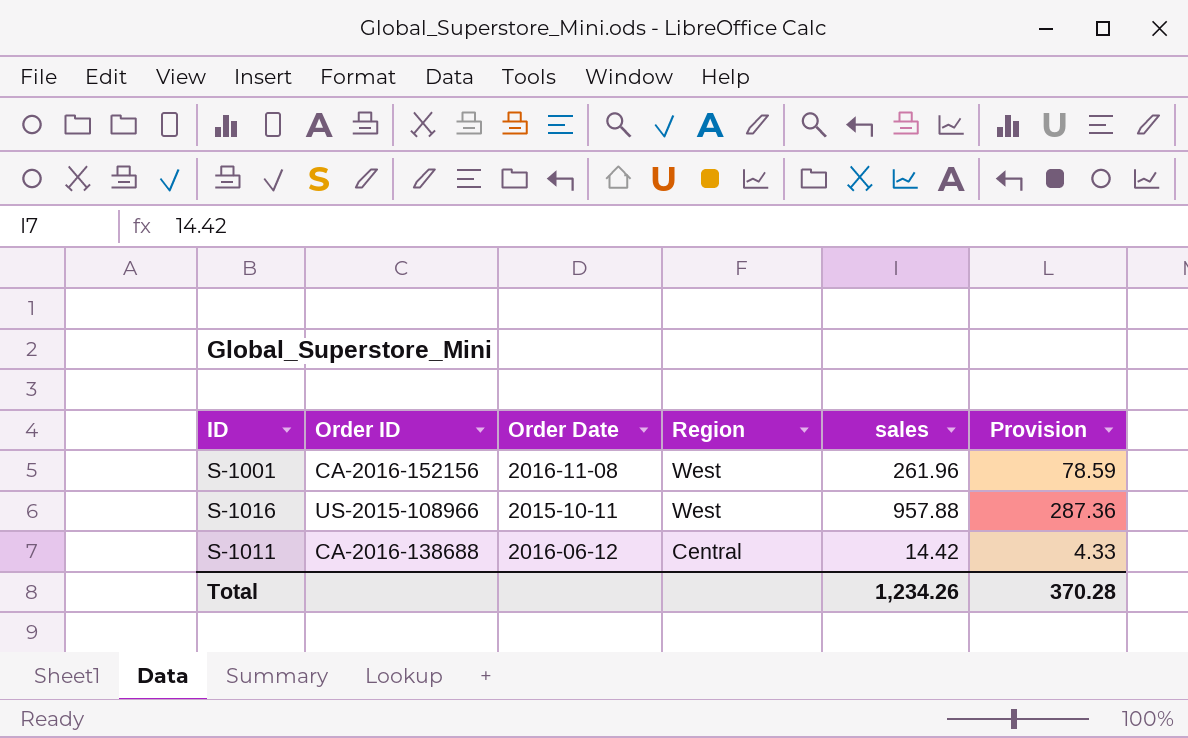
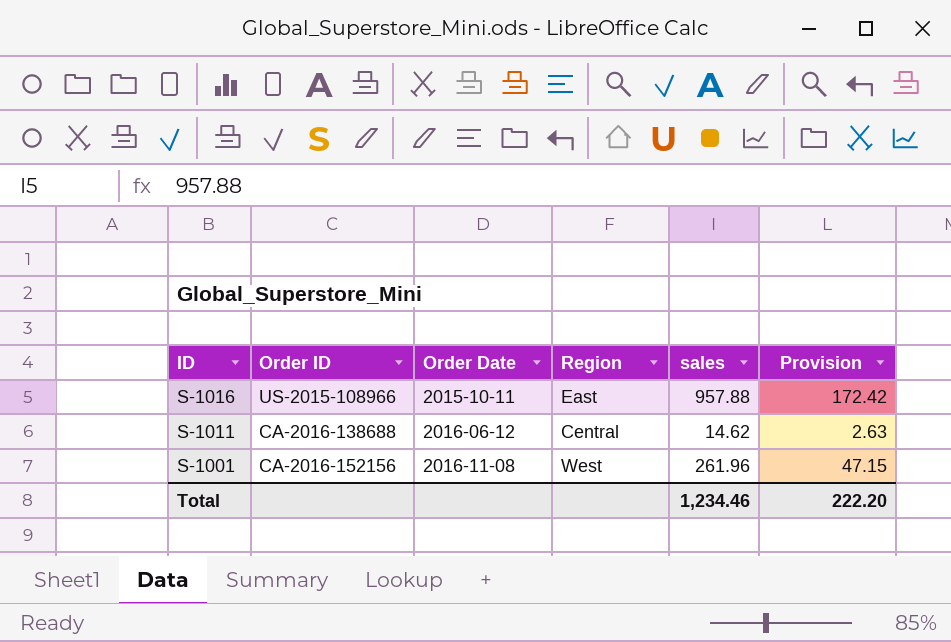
row order: Region descending -> ID descending
column Provision | formula: [sales] * 0.3 -> [sales] * 0.18
S-1016 | Region: West -> East
S-1011 | sales: 14.42 -> 14.62
Total | sales: 1,234.26 -> 1,234.46
Total | Provision: 370.28 -> 222.20

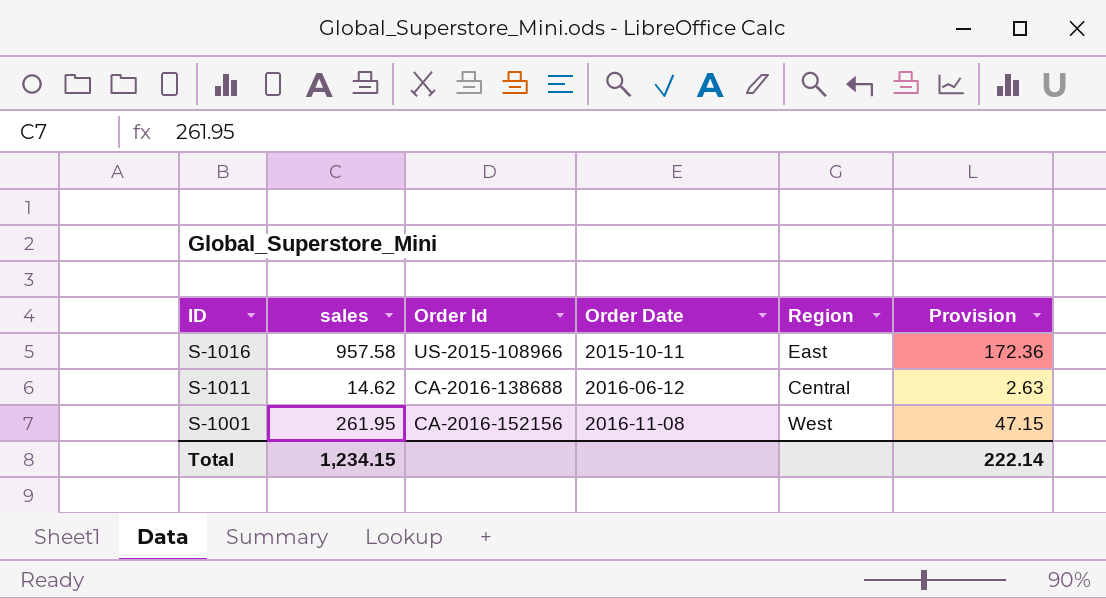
column sales | position: 5 -> 2
column name: Order ID -> Order Id
S-1016 | sales: 957.88 -> 957.58
S-1016 | Provision: 172.42 -> 172.36
S-1001 | sales: 261.96 -> 261.95
Total | sales: 1,234.46 -> 1,234.15
Total | Provision: 222.20 -> 222.14

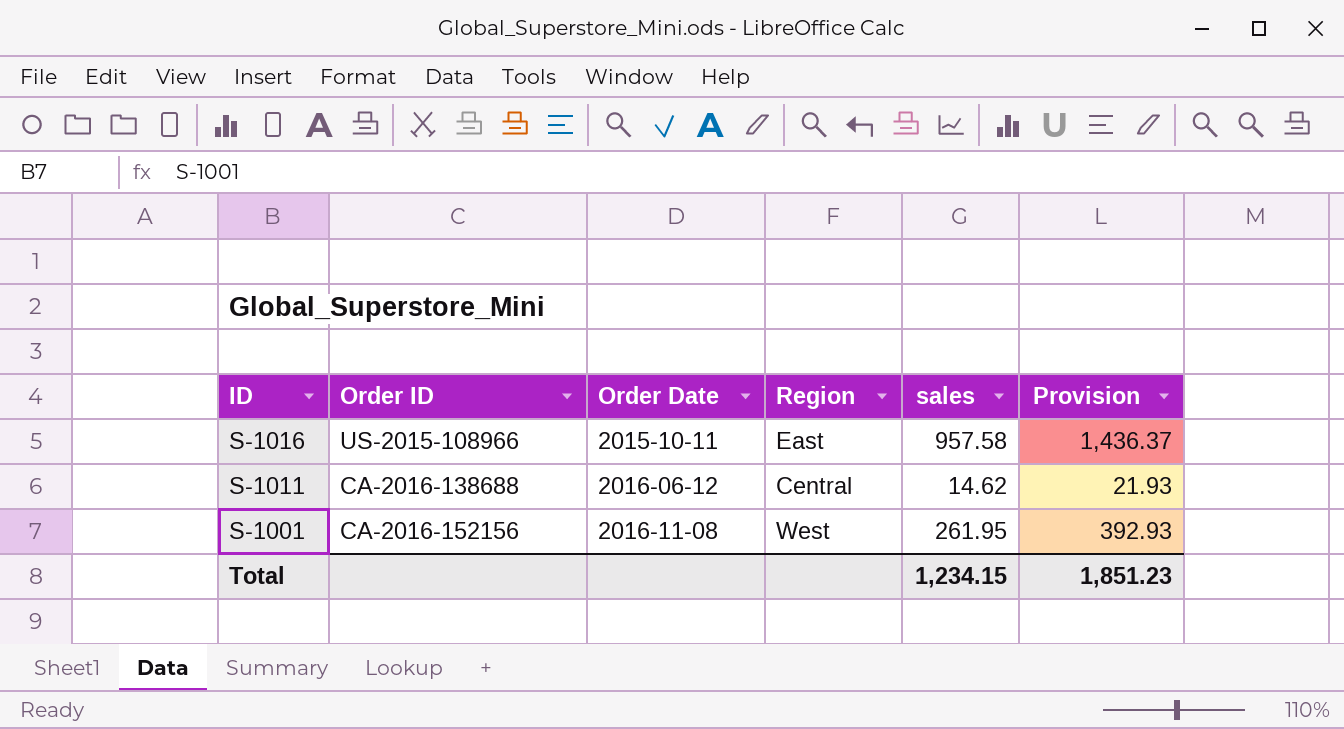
column name: Order Id -> Order ID
column sales | position: 2 -> 5
column Provision | formula: [sales] * 0.18 -> [sales] * 1.5
Total | Provision: 222.14 -> 1,851.23

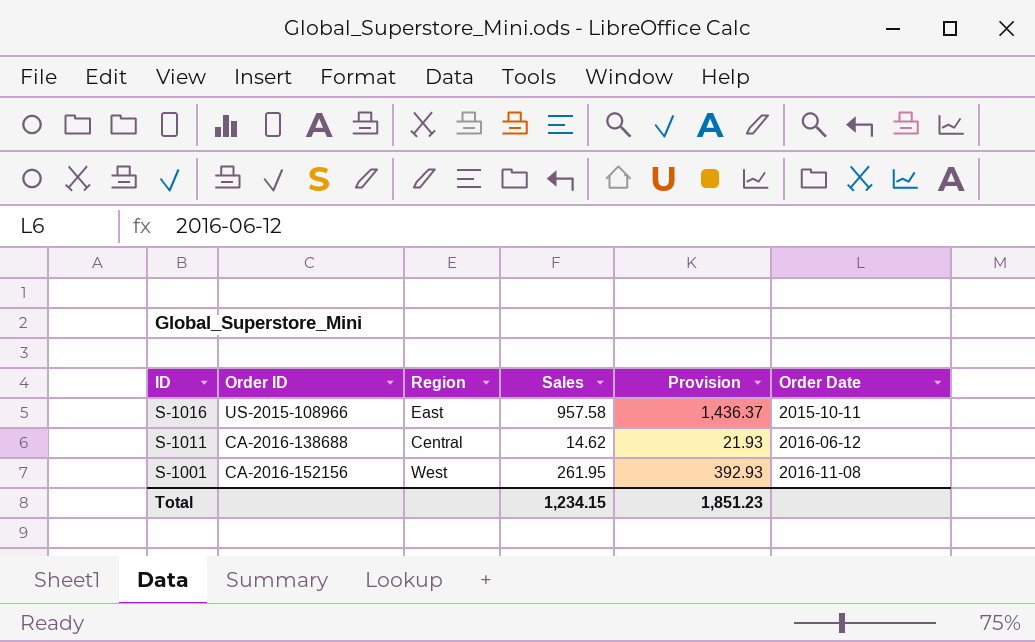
column name: sales -> Sales
column Order Date | position: 3 -> 6

